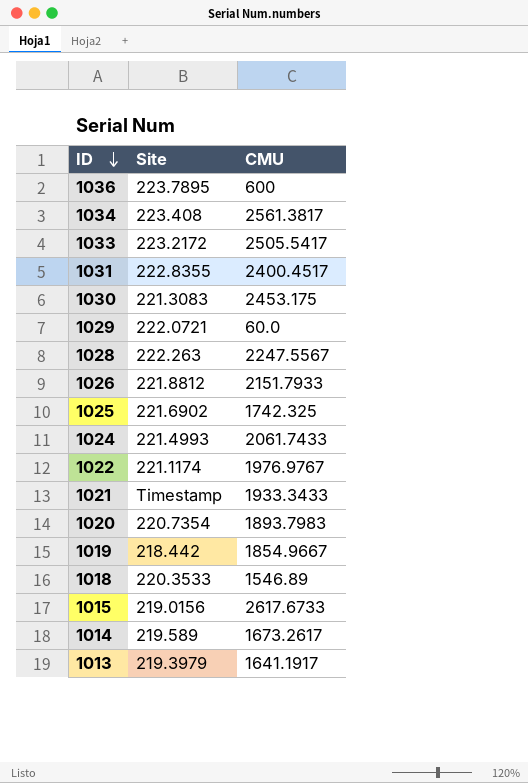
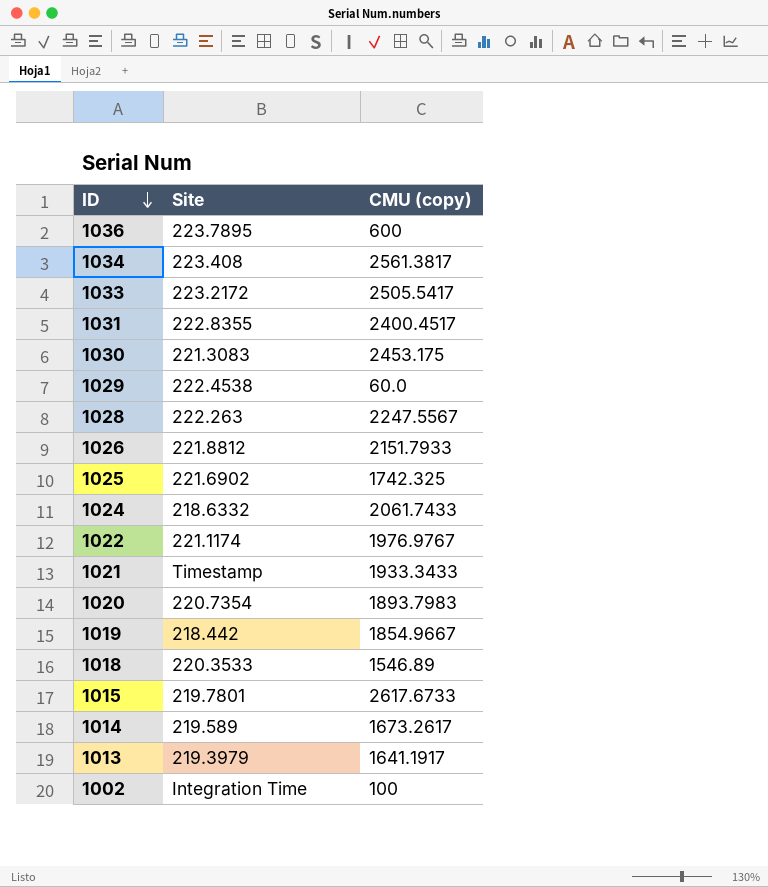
column name: CMU -> CMU (copy)
1029 | Site: 222.0721 -> 222.4538
1024 | Site: 221.4993 -> 218.6332
1015 | Site: 219.0156 -> 219.7801
row 1002: none -> Integration Time | 100

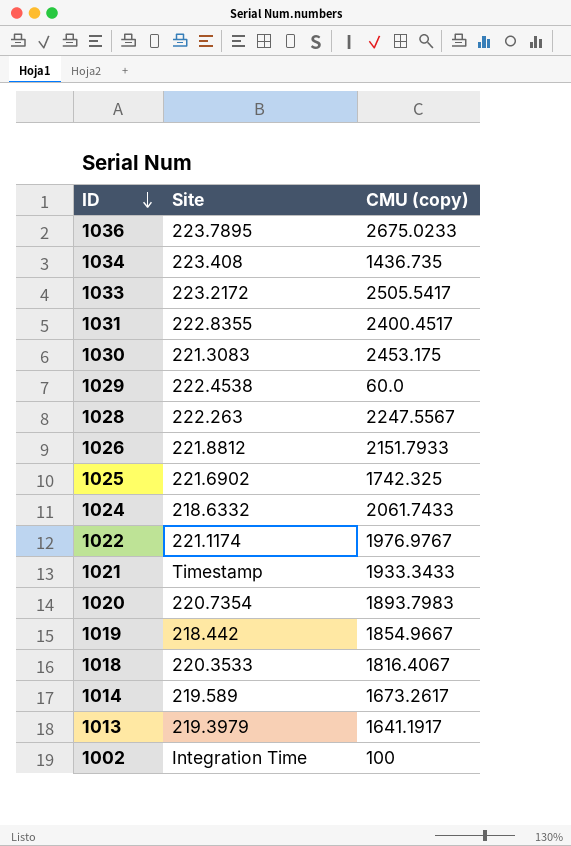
row 1015: 219.7801 | 2617.6733 -> none
1036 | CMU (copy): 600 -> 2675.0233
1034 | CMU (copy): 2561.3817 -> 1436.735
1018 | CMU (copy): 1546.89 -> 1816.4067

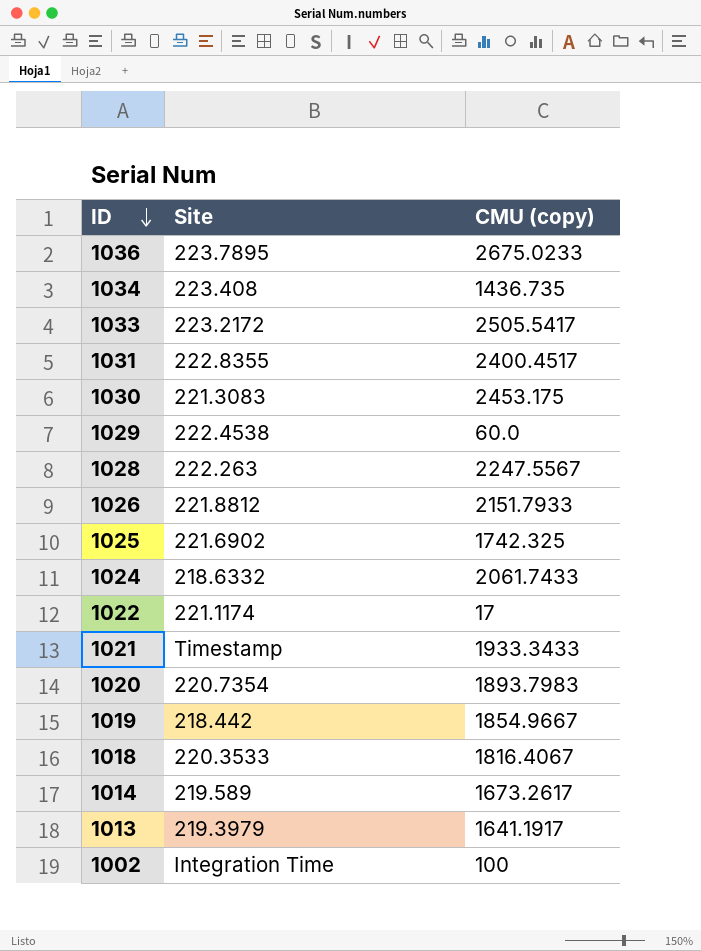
1022 | CMU (copy): 1976.9767 -> 17

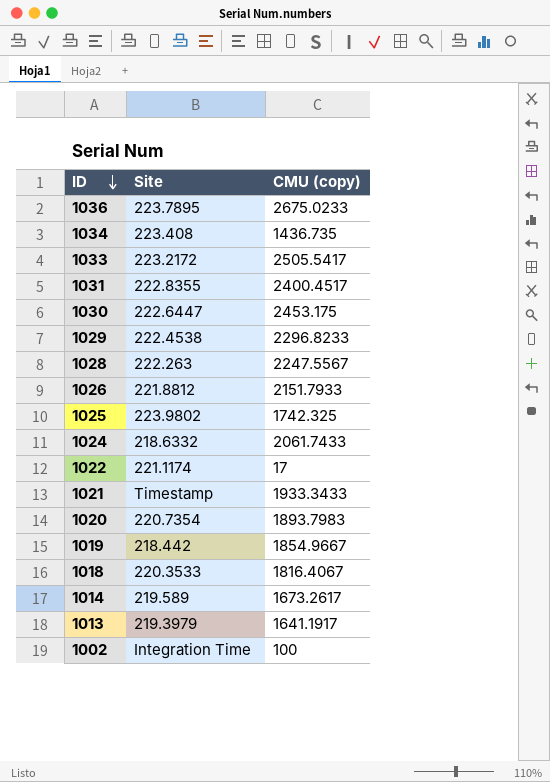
1030 | Site: 221.3083 -> 222.6447
1029 | CMU (copy): 60.0 -> 2296.8233
1025 | Site: 221.6902 -> 223.9802

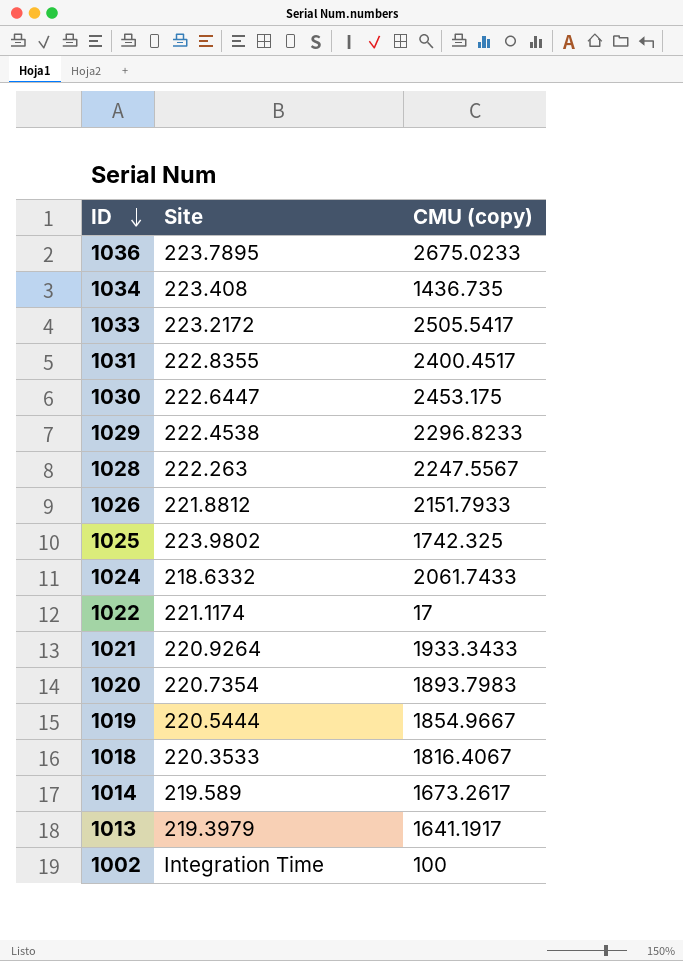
1021 | Site: Timestamp -> 220.9264
1019 | Site: 218.442 -> 220.5444

